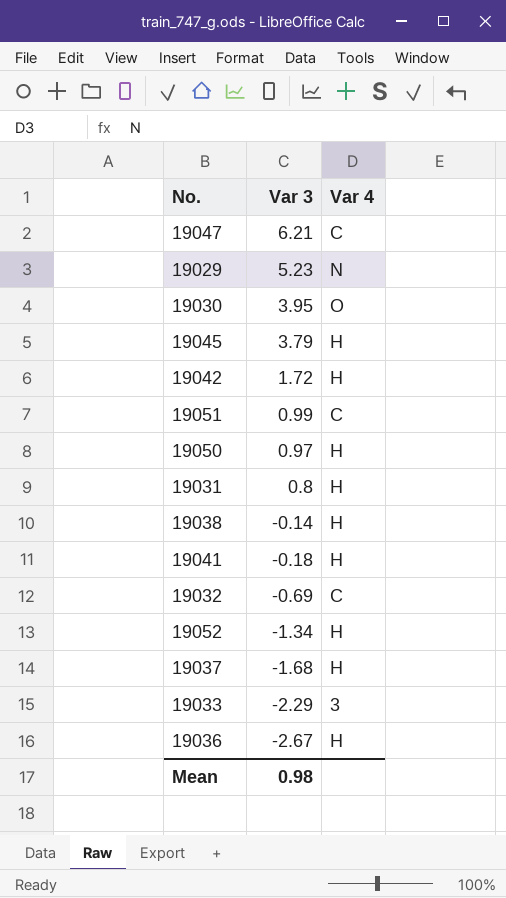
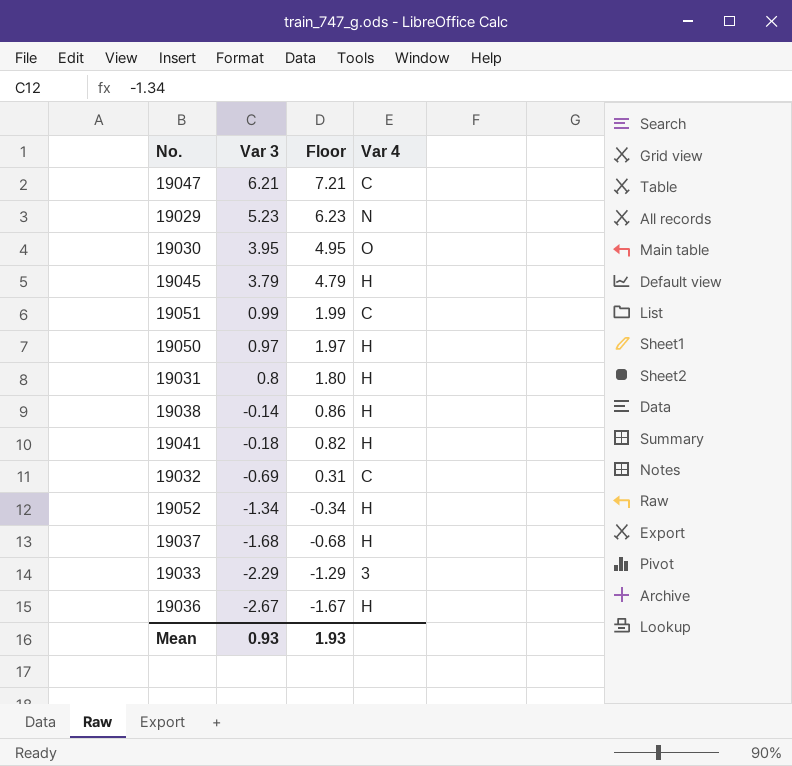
column Floor | formula: none -> [Var 3] + 1
row 19042: 1.72 | H -> none
Mean | Var 3: 0.98 -> 0.93

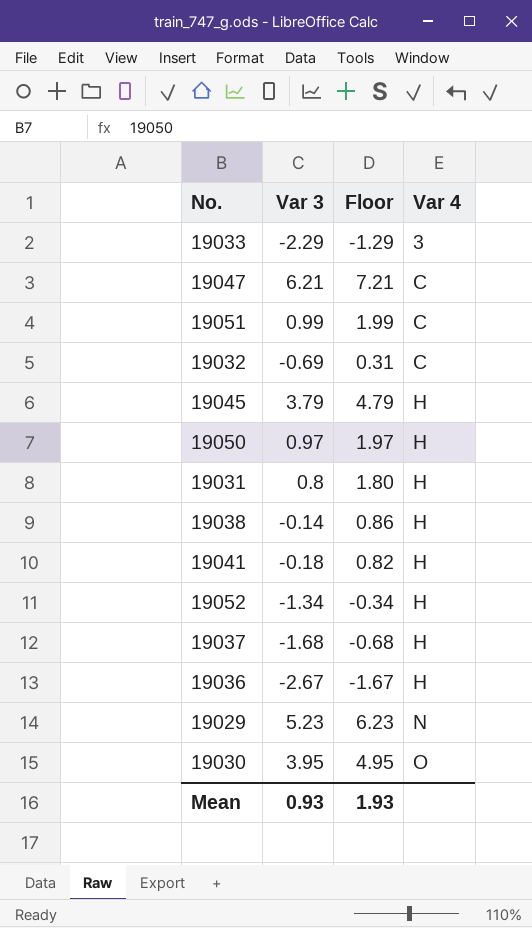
row order: Var 3 descending -> Var 4 ascending

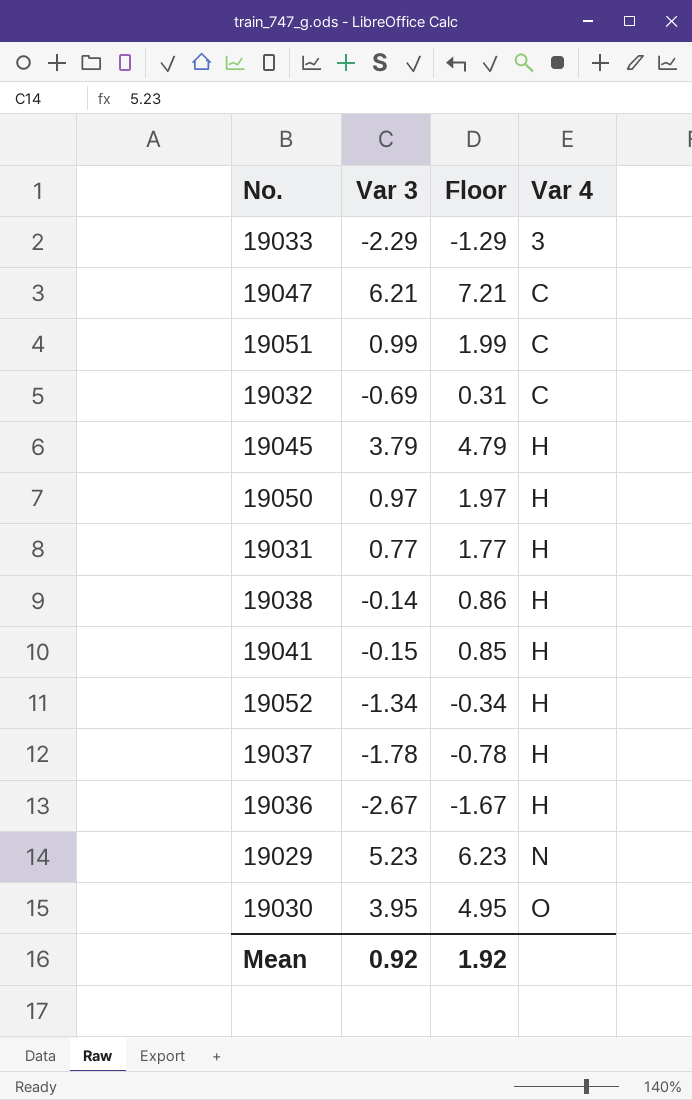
19031 | Var 3: 0.8 -> 0.77
19031 | Floor: 1.80 -> 1.77
19041 | Var 3: -0.18 -> -0.15
19041 | Floor: 0.82 -> 0.85
19037 | Var 3: -1.68 -> -1.78
19037 | Floor: -0.68 -> -0.78
Mean | Var 3: 0.93 -> 0.92
Mean | Floor: 1.93 -> 1.92

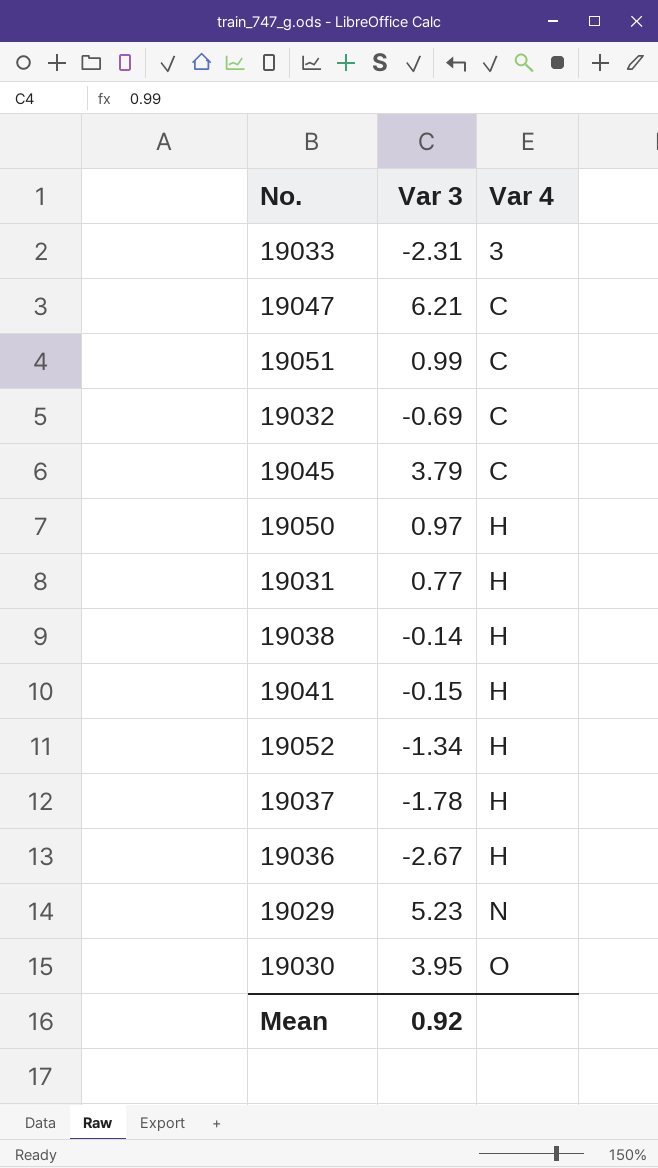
column Floor | formula: [Var 3] + 1 -> none
19033 | Var 3: -2.29 -> -2.31
19045 | Var 4: H -> C

